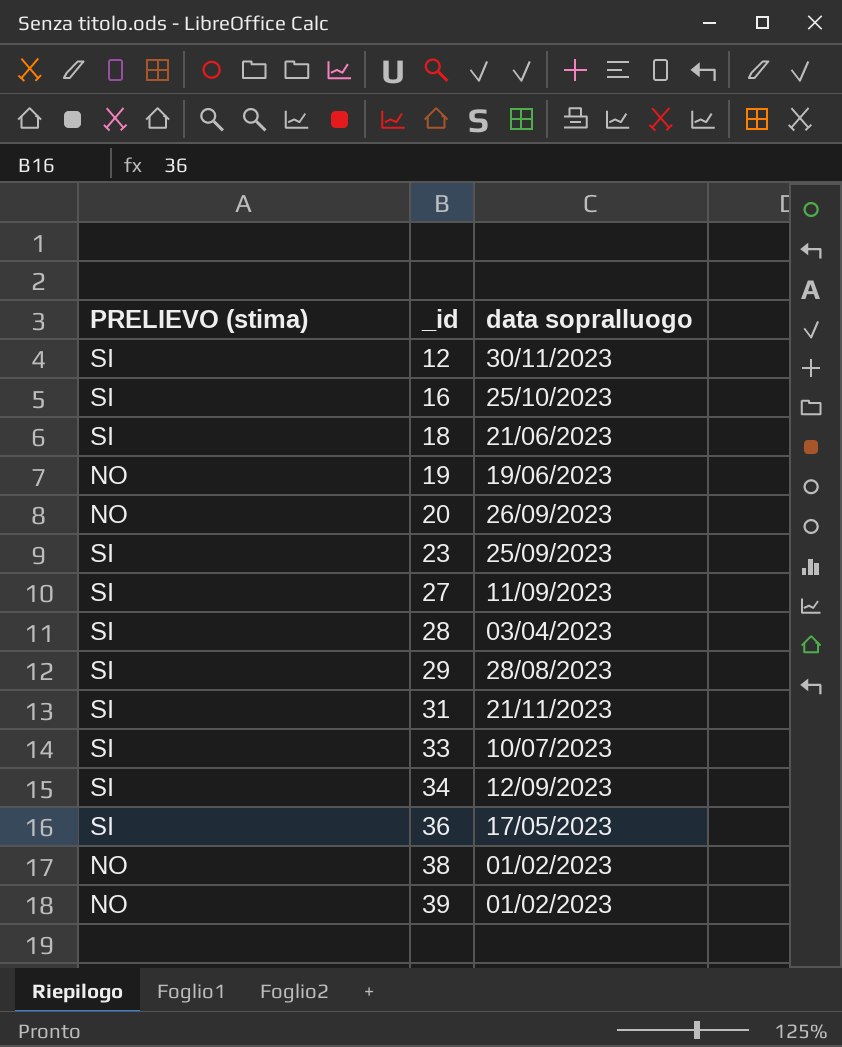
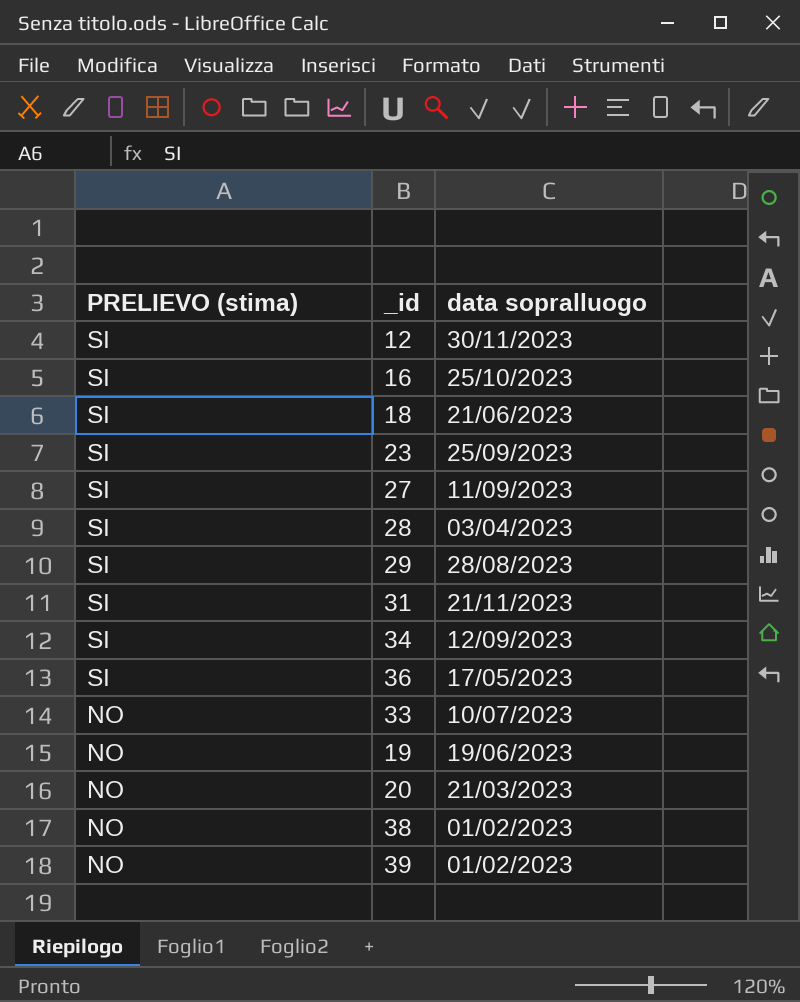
row order: _id ascending -> PRELIEVO (stima) descending
33 | PRELIEVO (stima): SI -> NO
20 | data sopralluogo: 26/09/2023 -> 21/03/2023

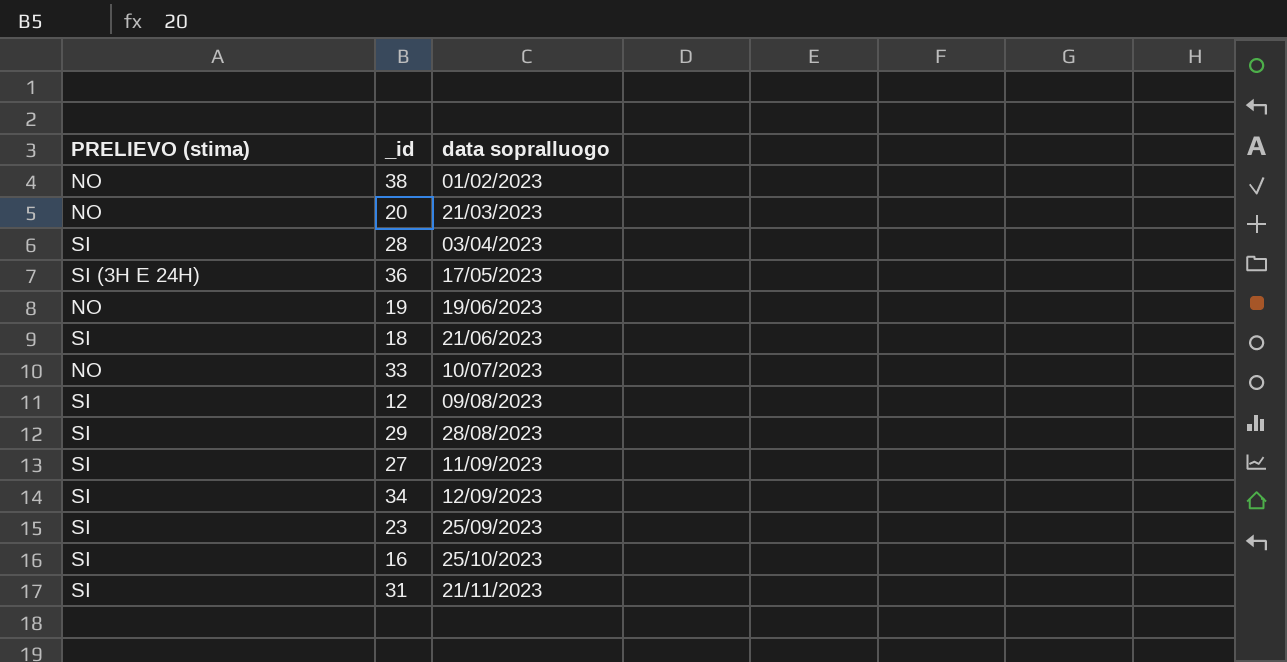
row order: PRELIEVO (stima) descending -> data sopralluogo ascending
row 39: NO | 01/02/2023 -> none
36 | PRELIEVO (stima): SI -> SI (3H E 24H)
12 | data sopralluogo: 30/11/2023 -> 09/08/2023

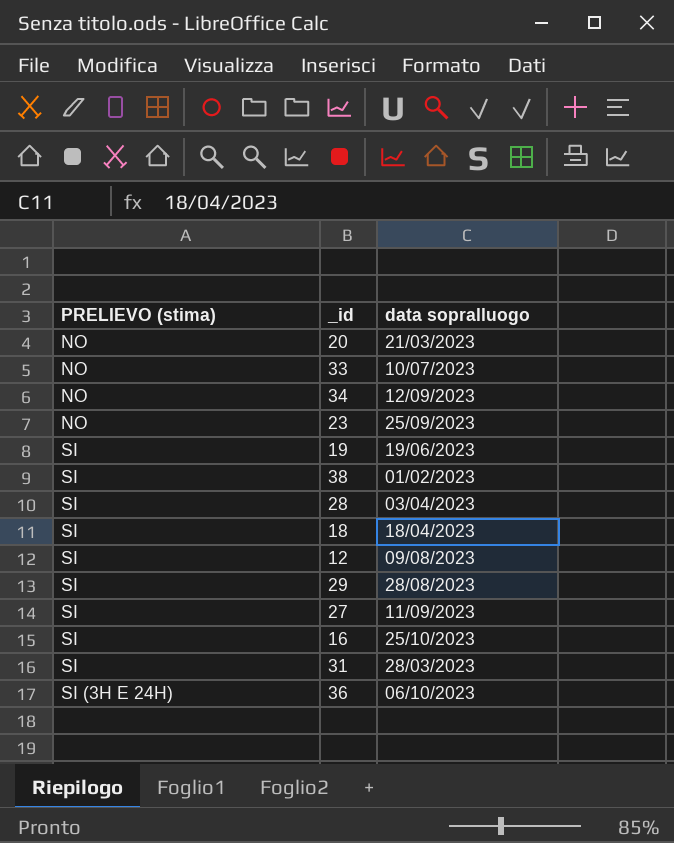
row order: data sopralluogo ascending -> PRELIEVO (stima) ascending
34 | PRELIEVO (stima): SI -> NO
23 | PRELIEVO (stima): SI -> NO
19 | PRELIEVO (stima): NO -> SI
38 | PRELIEVO (stima): NO -> SI
18 | data sopralluogo: 21/06/2023 -> 18/04/2023
31 | data sopralluogo: 21/11/2023 -> 28/03/2023
36 | data sopralluogo: 17/05/2023 -> 06/10/2023

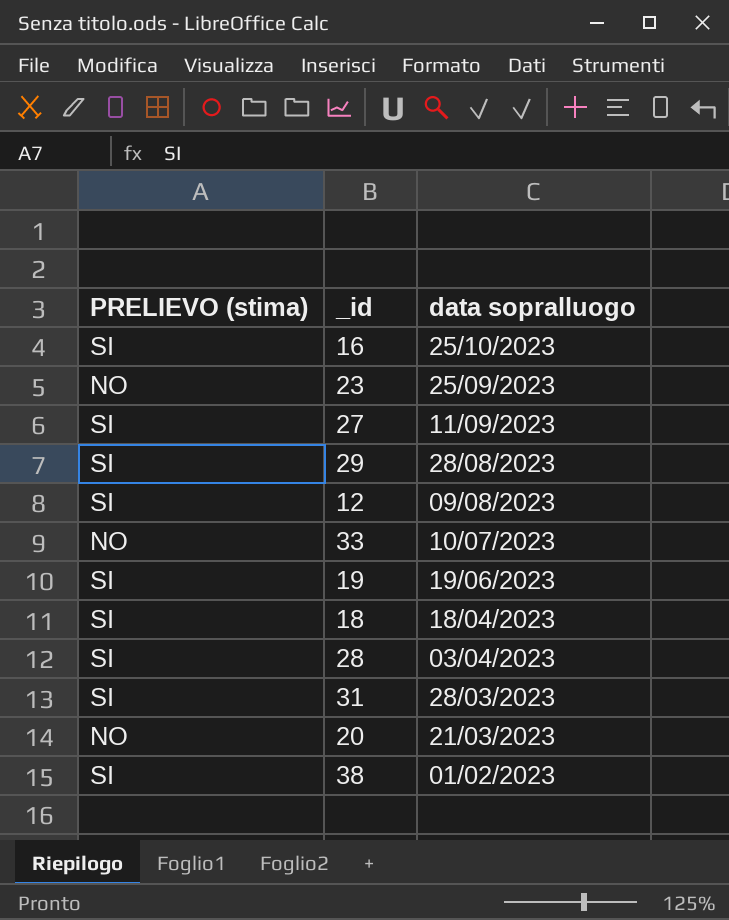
row order: PRELIEVO (stima) ascending -> data sopralluogo descending
row 34: NO | 12/09/2023 -> none
row 36: SI (3H E 24H) | 06/10/2023 -> none

